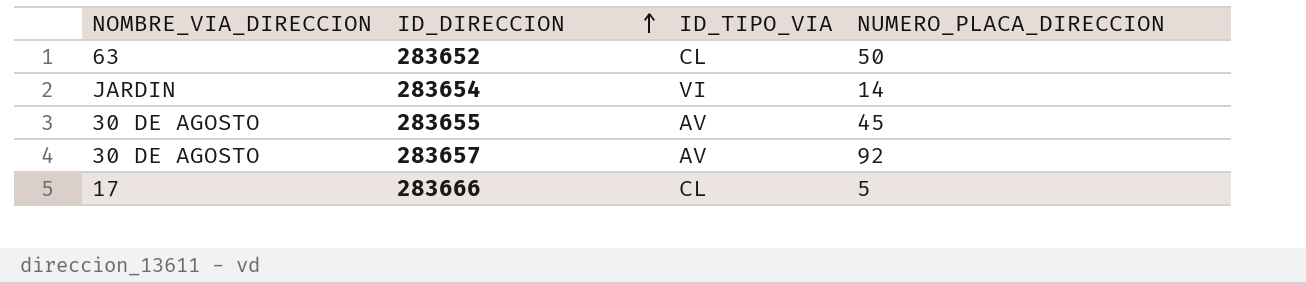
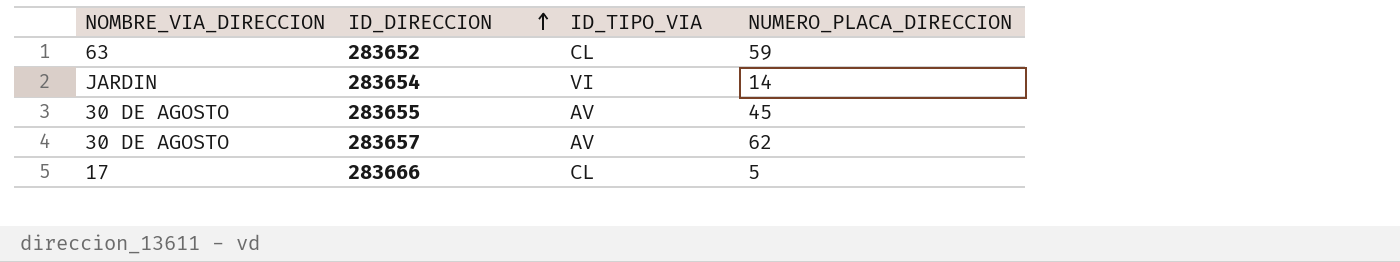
283652 | NUMERO_PLACA_DIRECCION: 50 -> 59
283657 | NUMERO_PLACA_DIRECCION: 92 -> 62

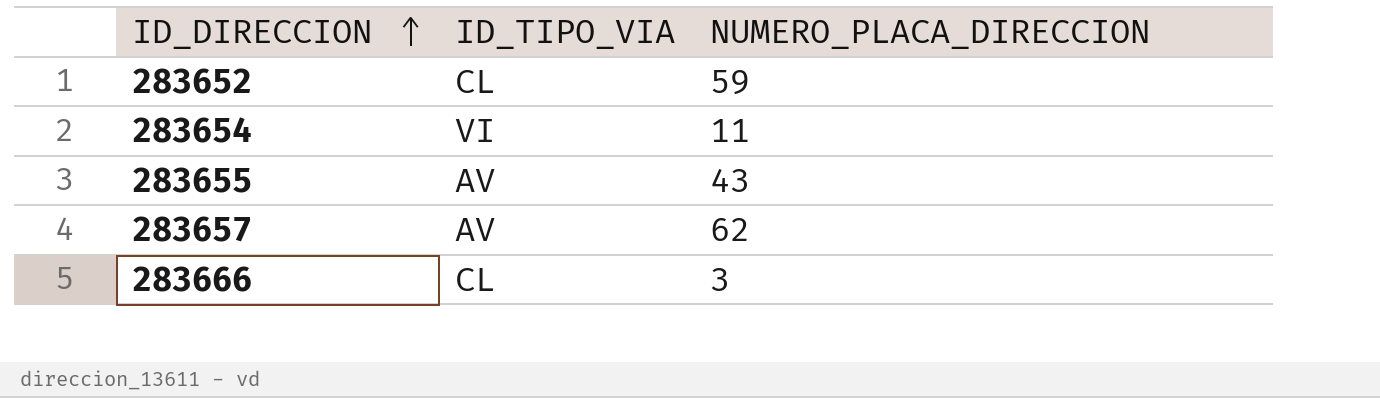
column NOMBRE_VIA_DIRECCION | position: 1 -> none
283654 | NUMERO_PLACA_DIRECCION: 14 -> 11
283655 | NUMERO_PLACA_DIRECCION: 45 -> 43
283666 | NUMERO_PLACA_DIRECCION: 5 -> 3

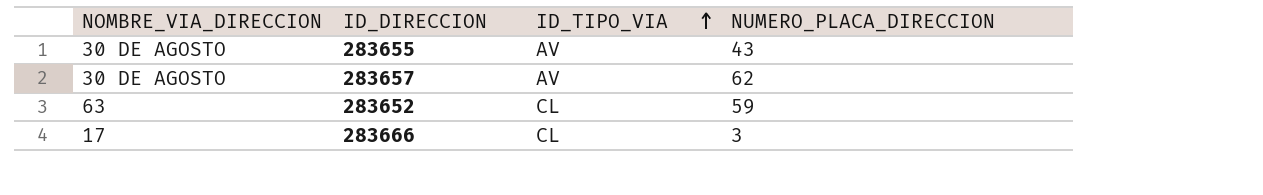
row order: ID_DIRECCION ascending -> ID_TIPO_VIA ascending
column NOMBRE_VIA_DIRECCION | position: none -> 1
row 283654: VI | 11 -> none

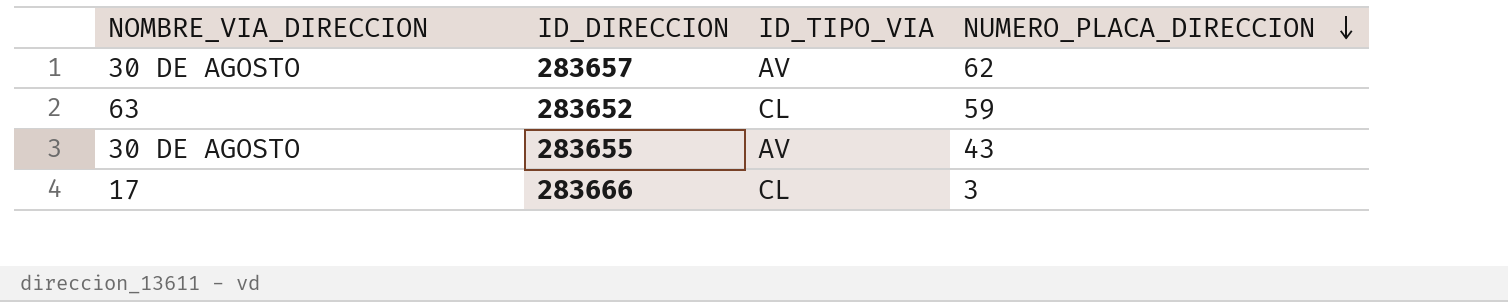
row order: ID_TIPO_VIA ascending -> NUMERO_PLACA_DIRECCION descending

